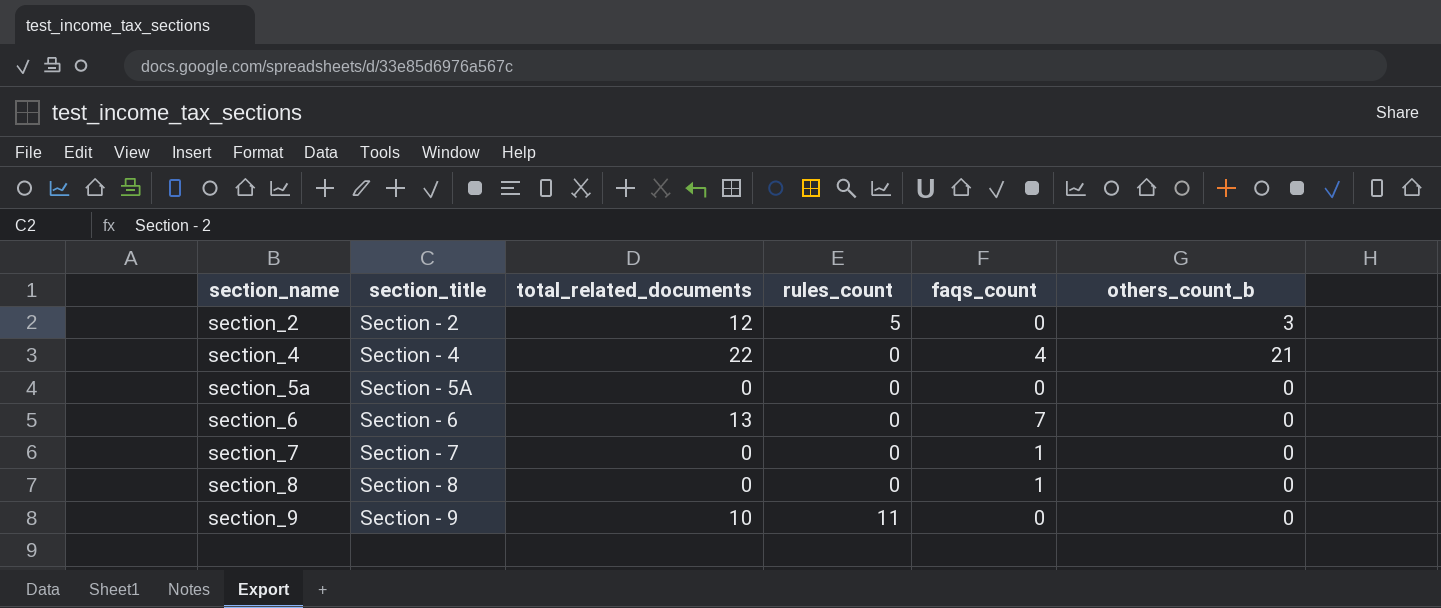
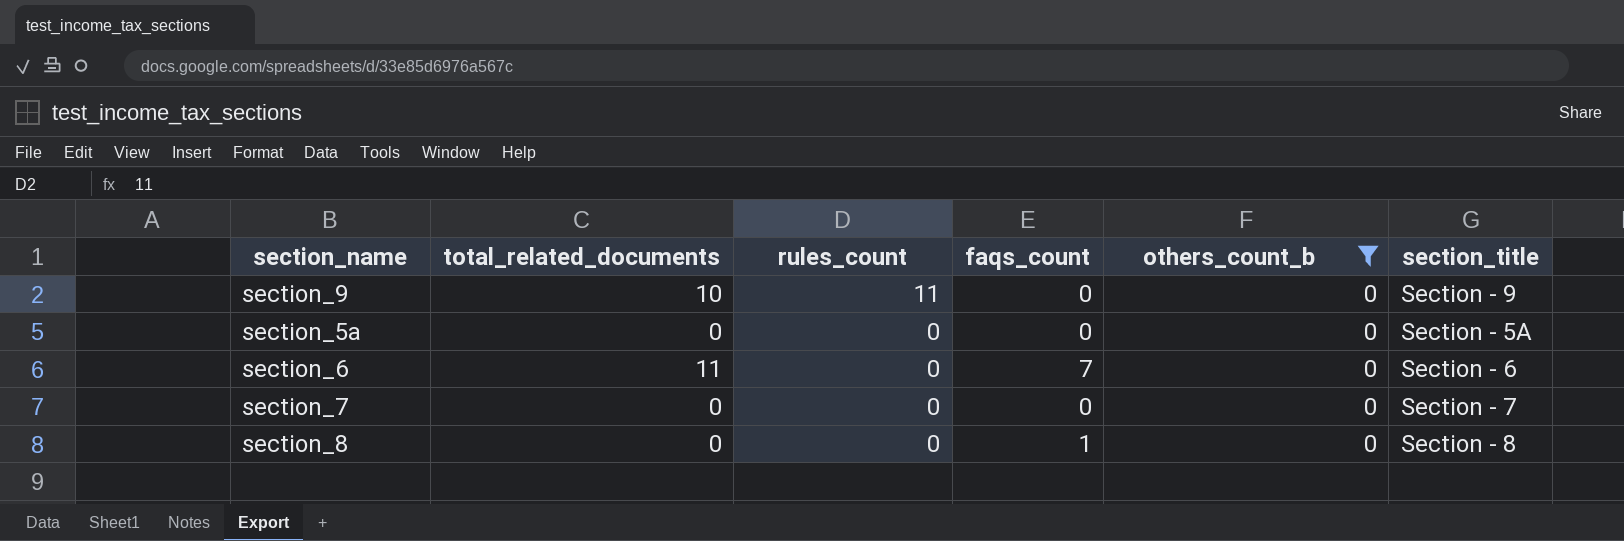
filter: none -> others_count_b = 0
row order: section_name ascending -> rules_count descending
column section_title | position: 2 -> 6
section_6 | total_related_documents: 13 -> 11
section_7 | faqs_count: 1 -> 0

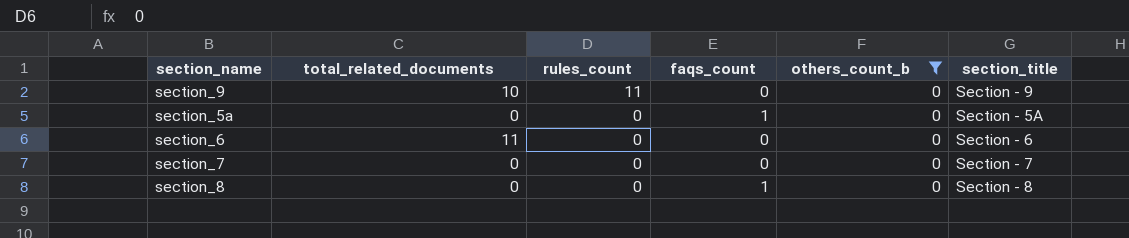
section_5a | faqs_count: 0 -> 1
section_6 | faqs_count: 7 -> 0

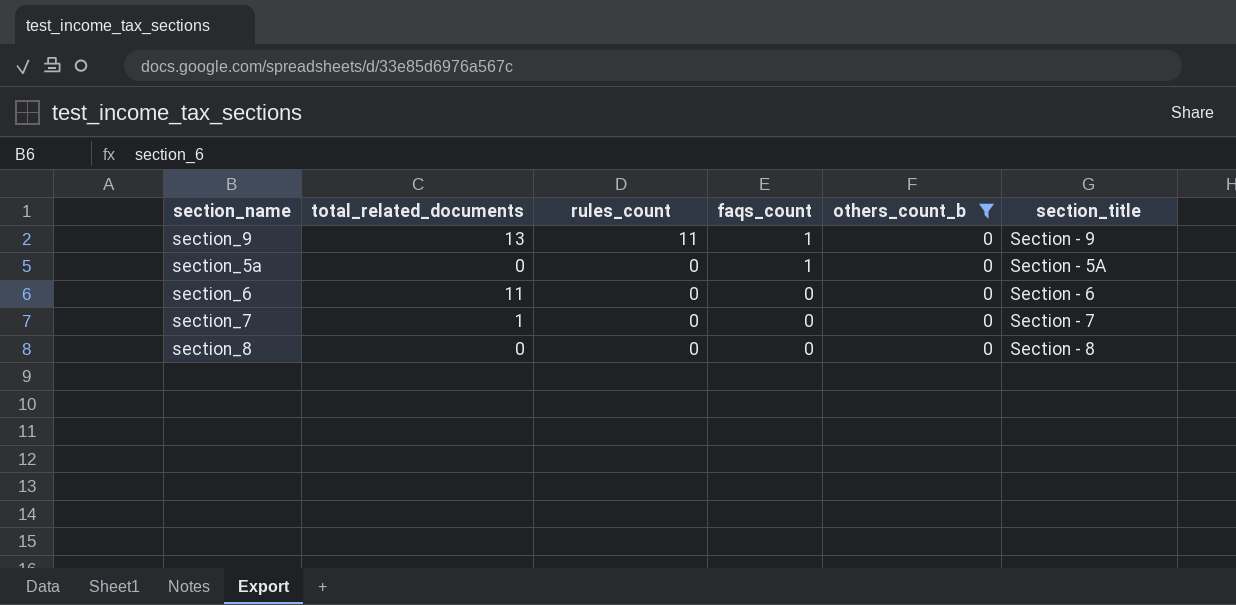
section_9 | total_related_documents: 10 -> 13
section_9 | faqs_count: 0 -> 1
section_7 | total_related_documents: 0 -> 1
section_8 | faqs_count: 1 -> 0

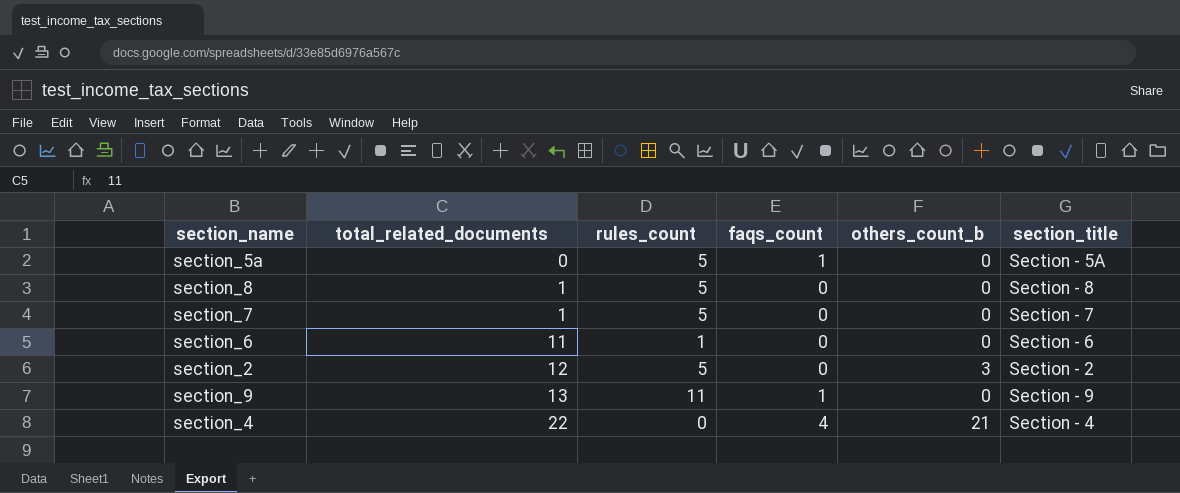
filter: others_count_b = 0 -> none
row order: rules_count descending -> total_related_documents ascending
section_5a | rules_count: 0 -> 5
section_8 | total_related_documents: 0 -> 1
section_8 | rules_count: 0 -> 5
section_7 | rules_count: 0 -> 5
section_6 | rules_count: 0 -> 1

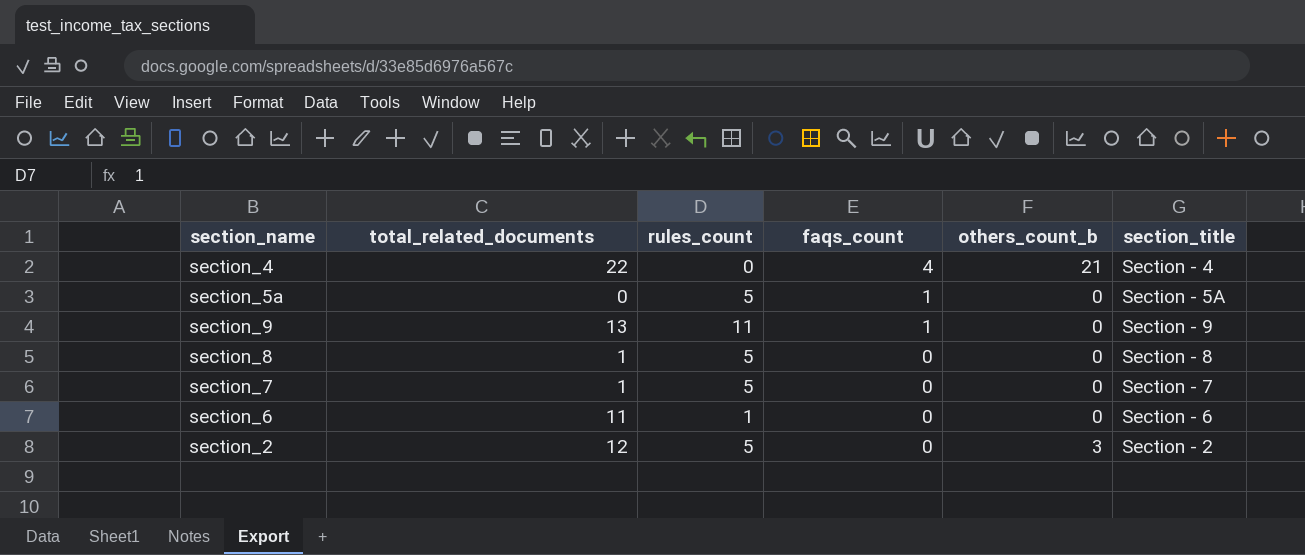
row order: total_related_documents ascending -> faqs_count descending

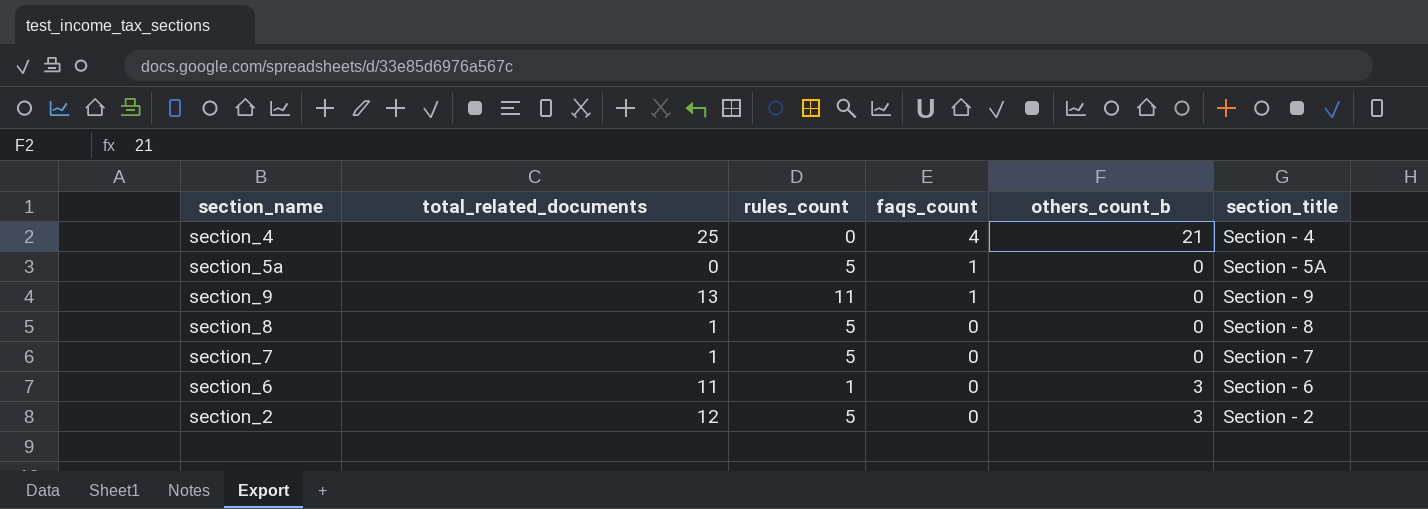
section_4 | total_related_documents: 22 -> 25
section_6 | others_count_b: 0 -> 3

